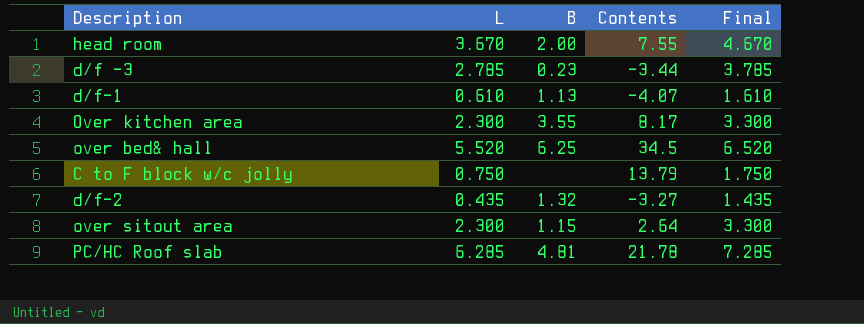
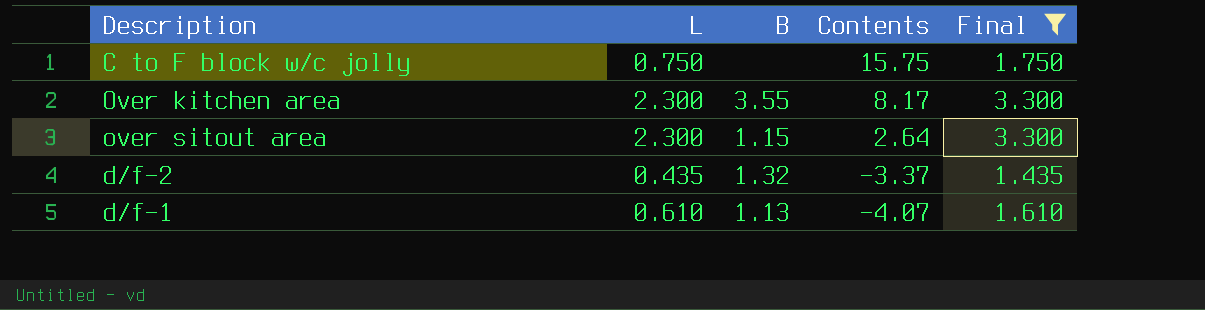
filter: none -> Final <= 3.300
row order: none -> Contents descending
C to F block w/c jolly | Contents: 13.79 -> 15.75
d/f-2 | Contents: -3.27 -> -3.37

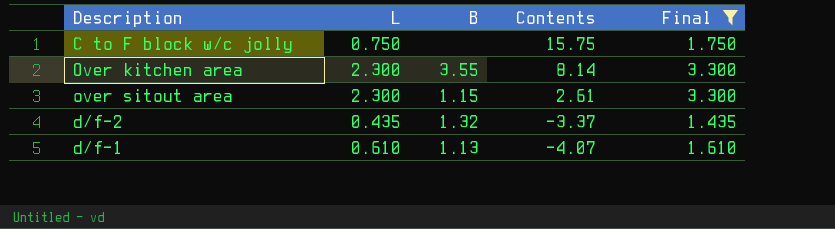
Over kitchen area | Contents: 8.17 -> 8.14
over sitout area | Contents: 2.64 -> 2.61

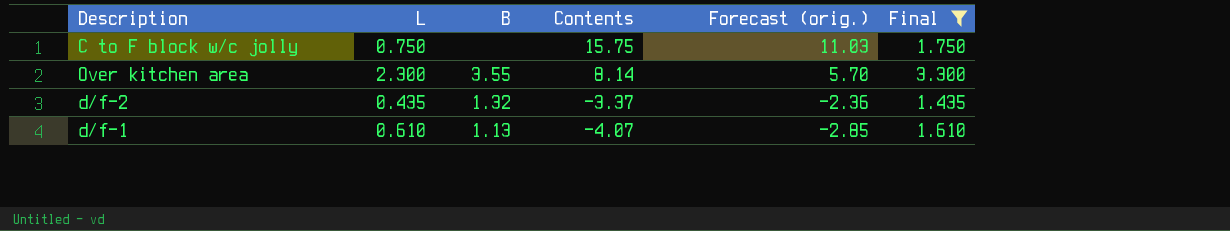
column Forecast (orig.) | formula: none -> [Contents] * 0.7
row over sitout area: 2.300 | 1.15 | 2.61 | 3.300 -> none

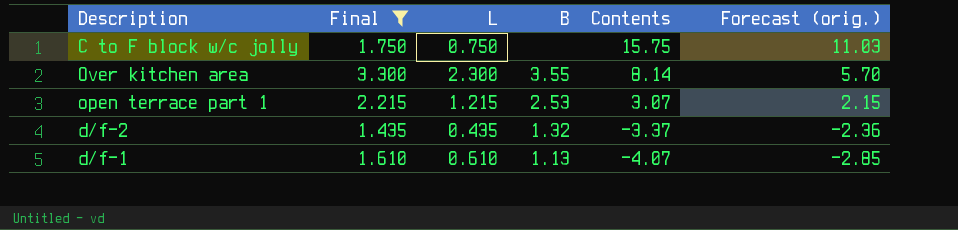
column Final | position: 6 -> 2
row open terrace part 1: none -> 2.215 | 1.215 | 2.53 | 3.07 | 2.15

